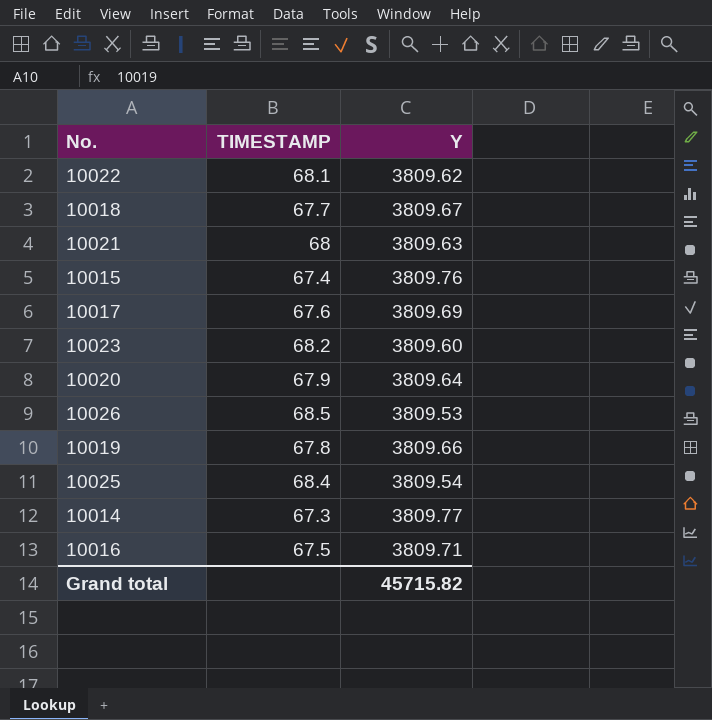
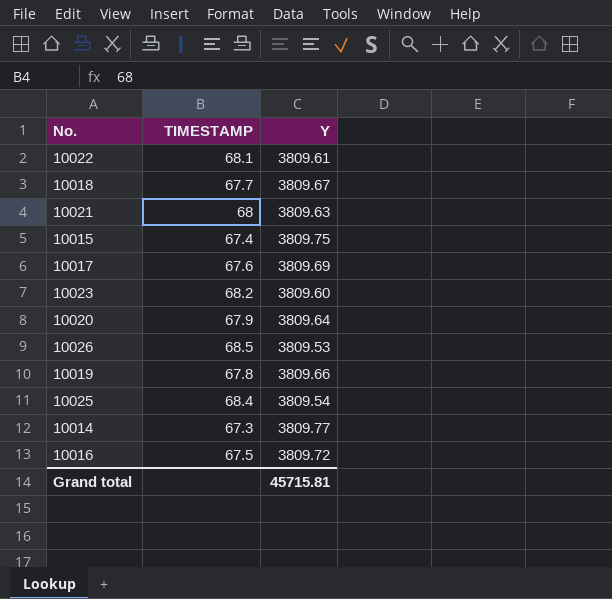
10022 | Y: 3809.62 -> 3809.61
10015 | Y: 3809.76 -> 3809.75
10016 | Y: 3809.71 -> 3809.72
Grand total | Y: 45715.82 -> 45715.81

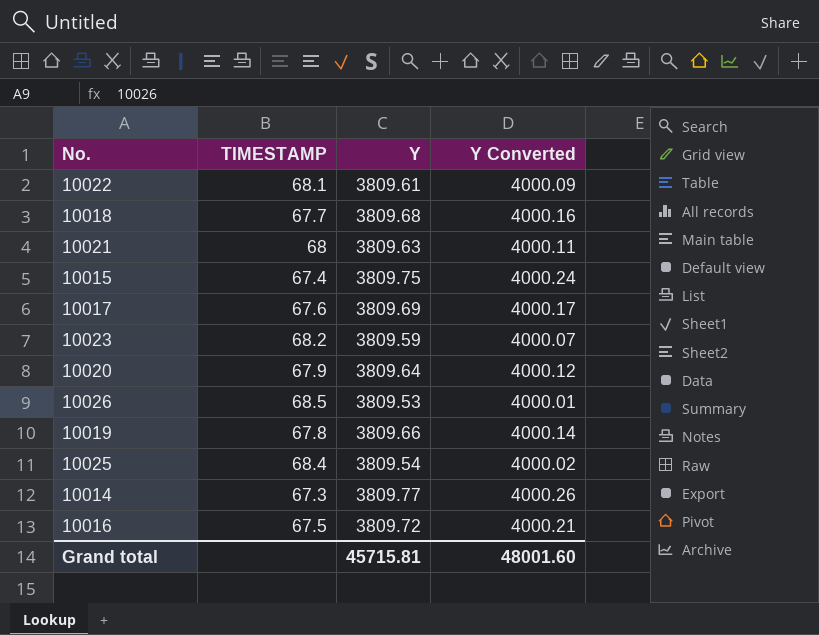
column Y Converted | formula: none -> [Y] * 1.05
10018 | Y: 3809.67 -> 3809.68
10023 | Y: 3809.60 -> 3809.59

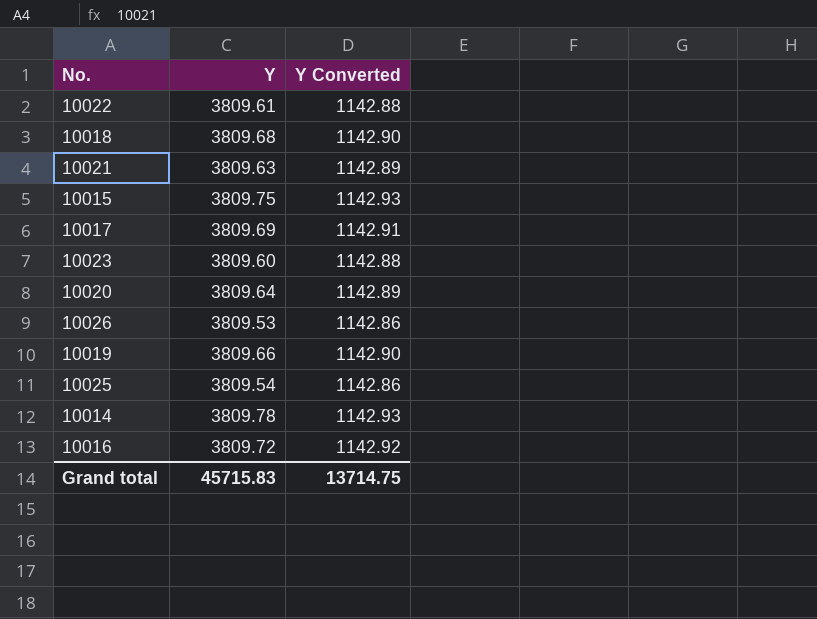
column TIMESTAMP | position: 2 -> none
column Y Converted | formula: [Y] * 1.05 -> [Y] * 0.3
10023 | Y: 3809.59 -> 3809.60
10014 | Y: 3809.77 -> 3809.78
Grand total | Y: 45715.81 -> 45715.83
Grand total | Y Converted: 48001.60 -> 13714.75

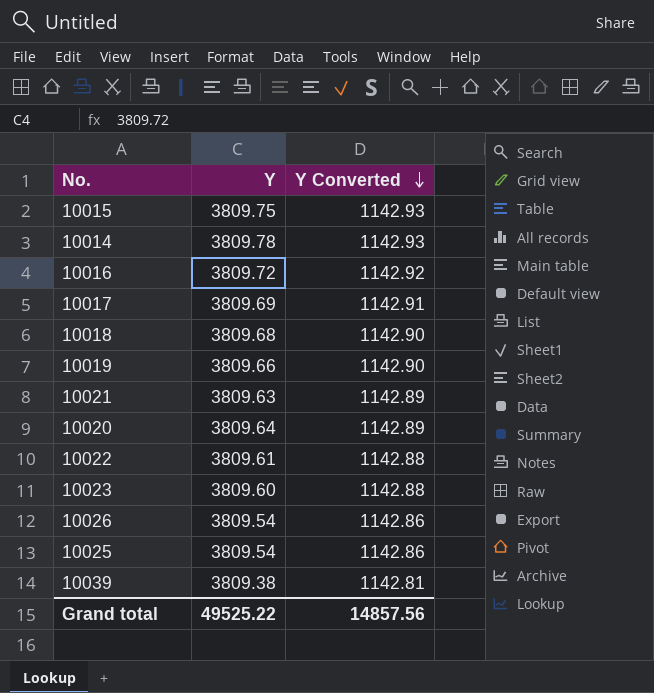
row order: none -> Y Converted descending
10026 | Y: 3809.53 -> 3809.54
row 10039: none -> 3809.38 | 1142.81
Grand total | Y: 45715.83 -> 49525.22
Grand total | Y Converted: 13714.75 -> 14857.56

